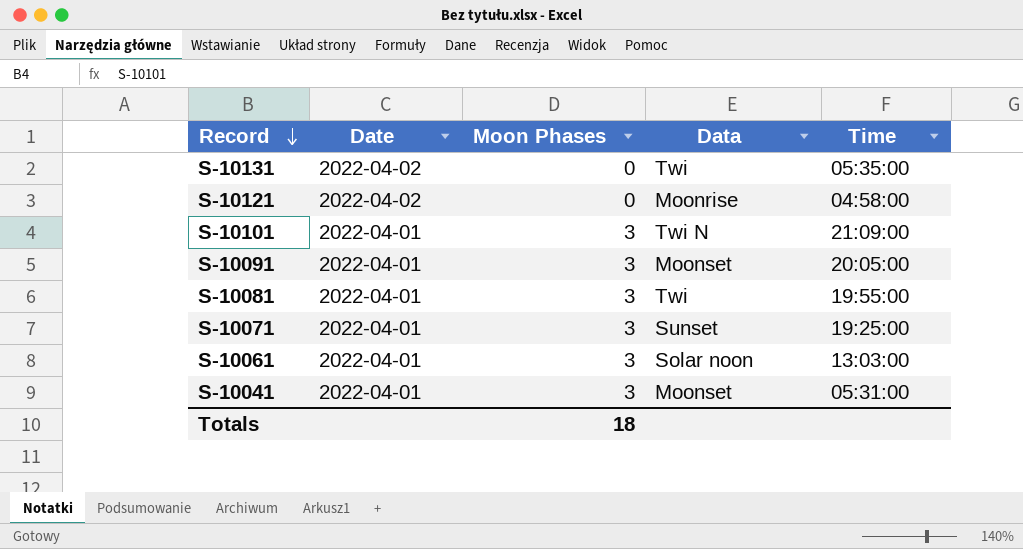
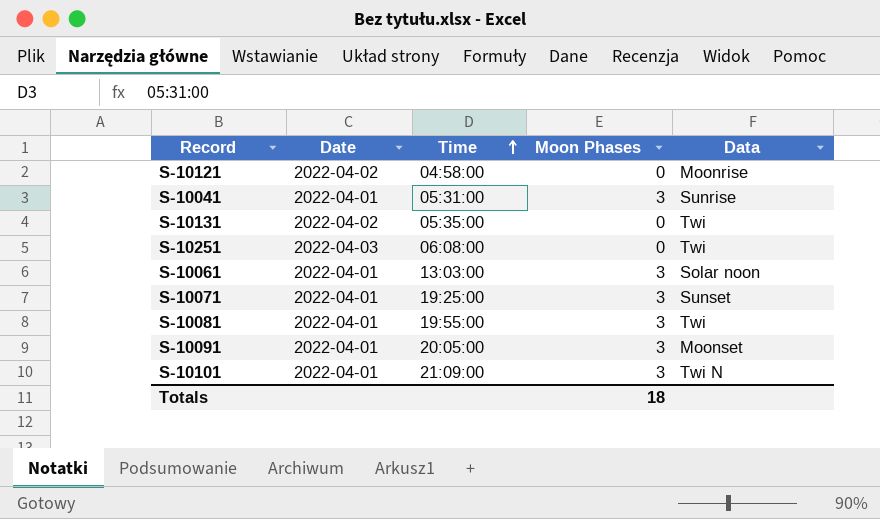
row order: Record descending -> Time ascending
column Time | position: 5 -> 3
S-10041 | Data: Moonset -> Sunrise
row S-10251: none -> 2022-04-03 | 06:08:00 | 0 | Twi

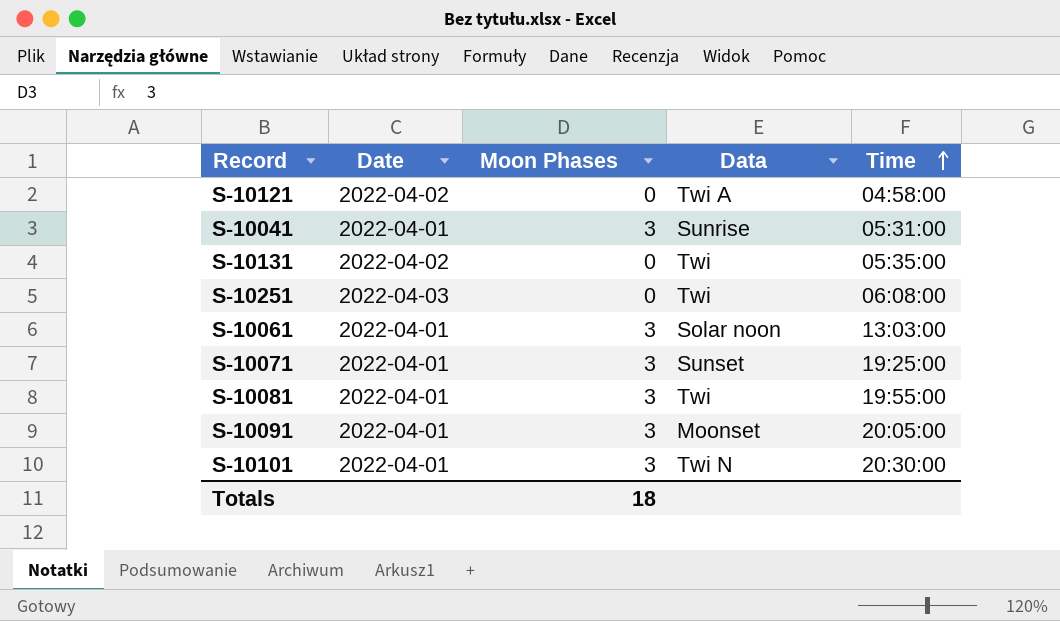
column Time | position: 3 -> 5
S-10121 | Data: Moonrise -> Twi A
S-10101 | Time: 21:09:00 -> 20:30:00

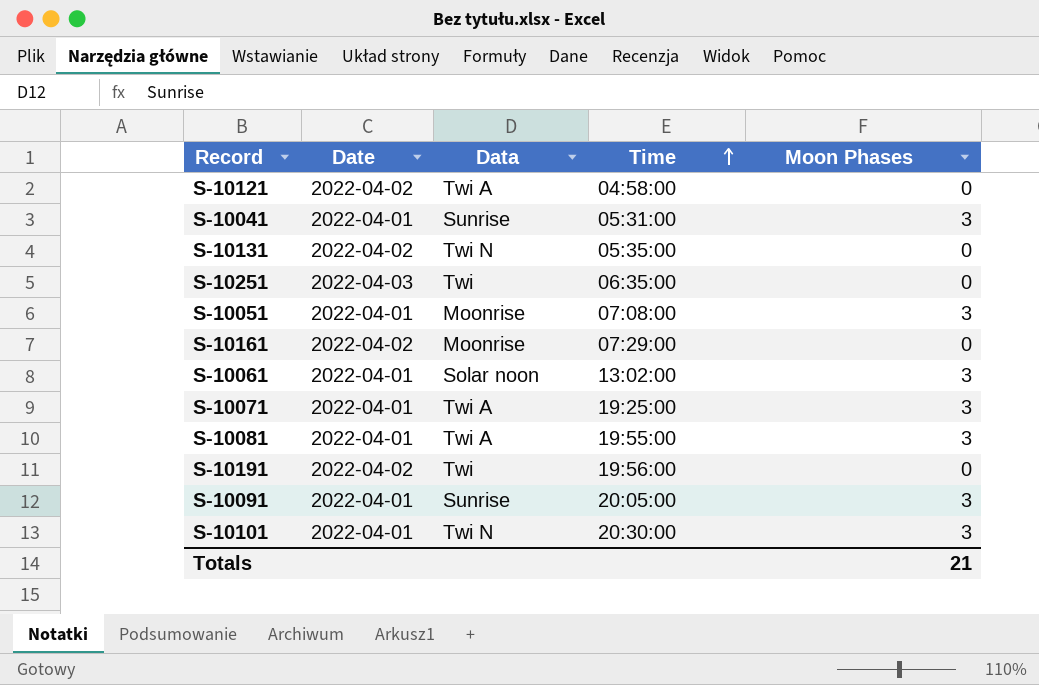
column Moon Phases | position: 3 -> 5
S-10131 | Data: Twi -> Twi N
S-10251 | Time: 06:08:00 -> 06:35:00
row S-10051: none -> 2022-04-01 | Moonrise | 07:08:00 | 3
row S-10161: none -> 2022-04-02 | Moonrise | 07:29:00 | 0
S-10061 | Time: 13:03:00 -> 13:02:00
S-10071 | Data: Sunset -> Twi A
S-10081 | Data: Twi -> Twi A
row S-10191: none -> 2022-04-02 | Twi | 19:56:00 | 0
S-10091 | Data: Moonset -> Sunrise
Totals | Moon Phases: 18 -> 21

